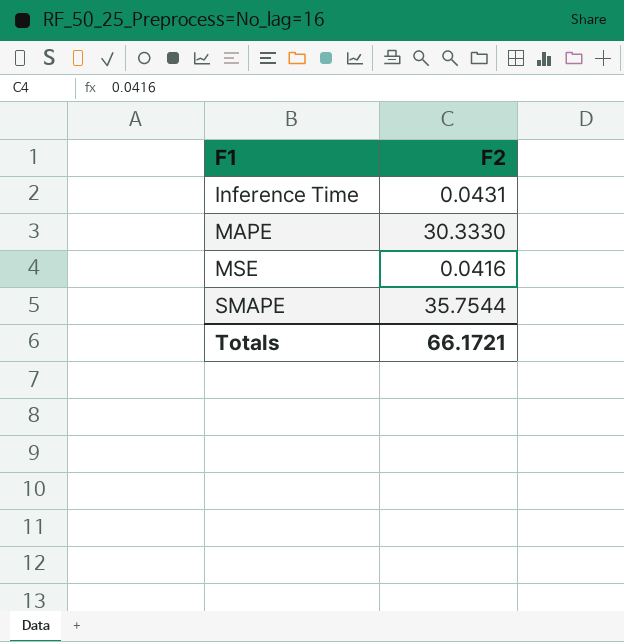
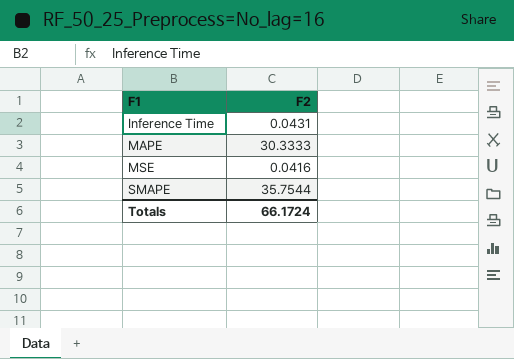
MAPE | F2: 30.3330 -> 30.3333
Totals | F2: 66.1721 -> 66.1724

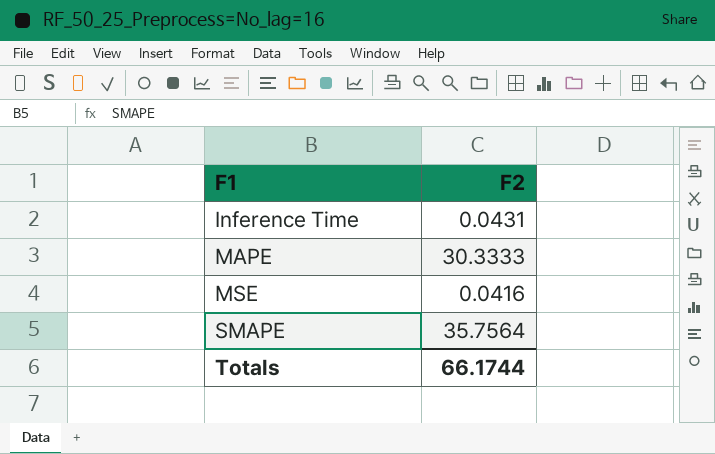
SMAPE | F2: 35.7544 -> 35.7564
Totals | F2: 66.1724 -> 66.1744

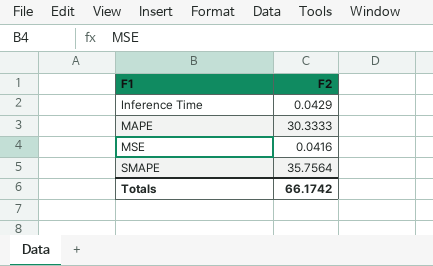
Inference Time | F2: 0.0431 -> 0.0429
Totals | F2: 66.1744 -> 66.1742

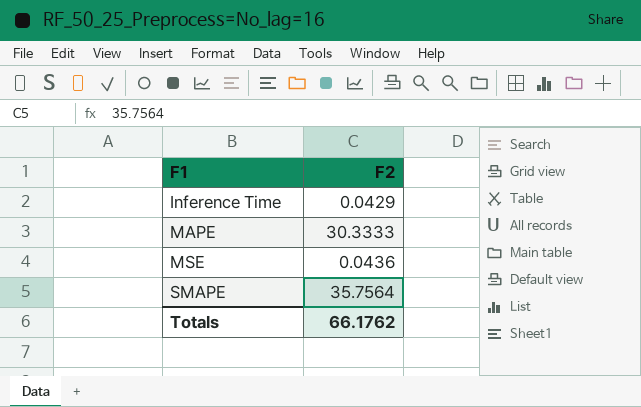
MSE | F2: 0.0416 -> 0.0436
Totals | F2: 66.1742 -> 66.1762

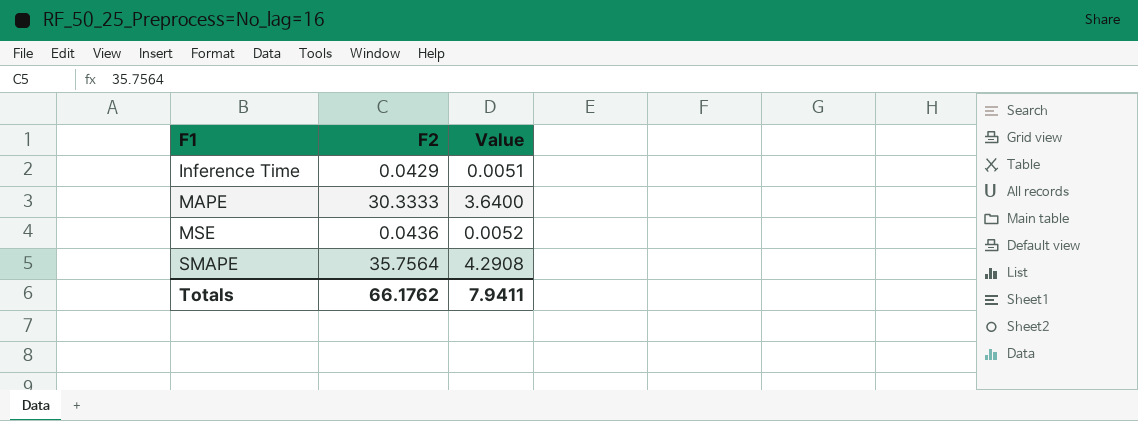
column Value | formula: none -> [F2] * 0.12

